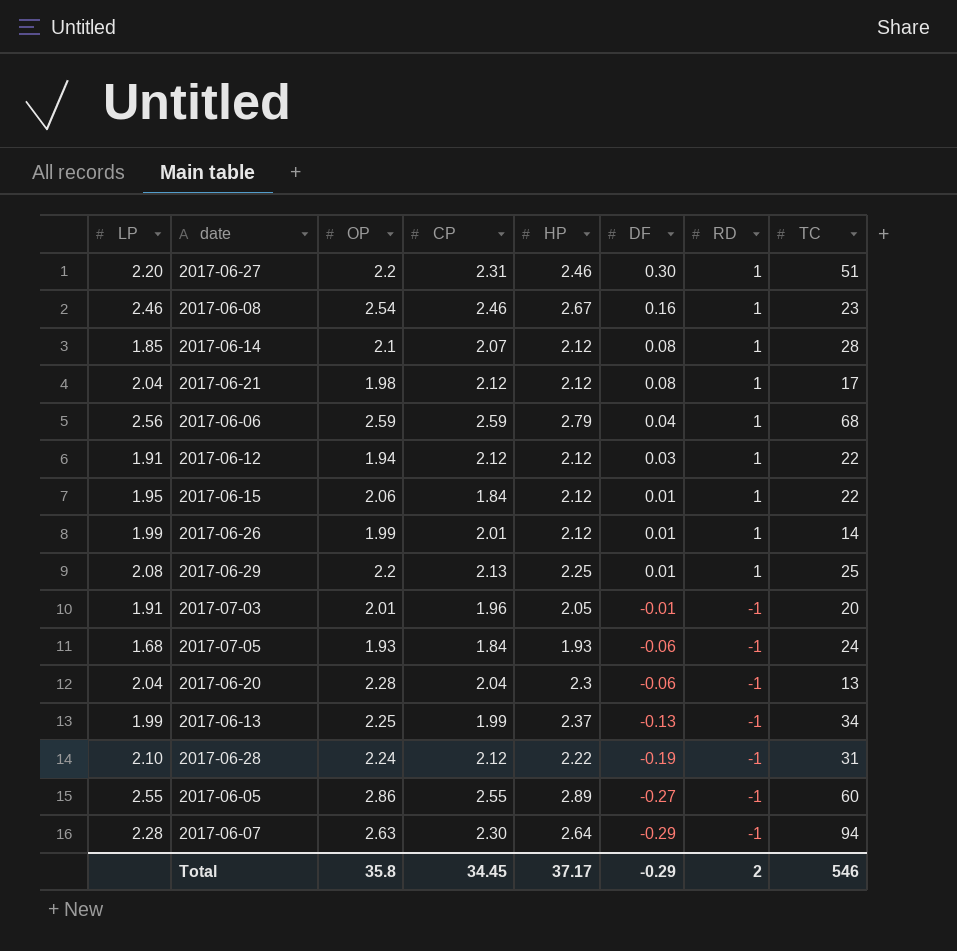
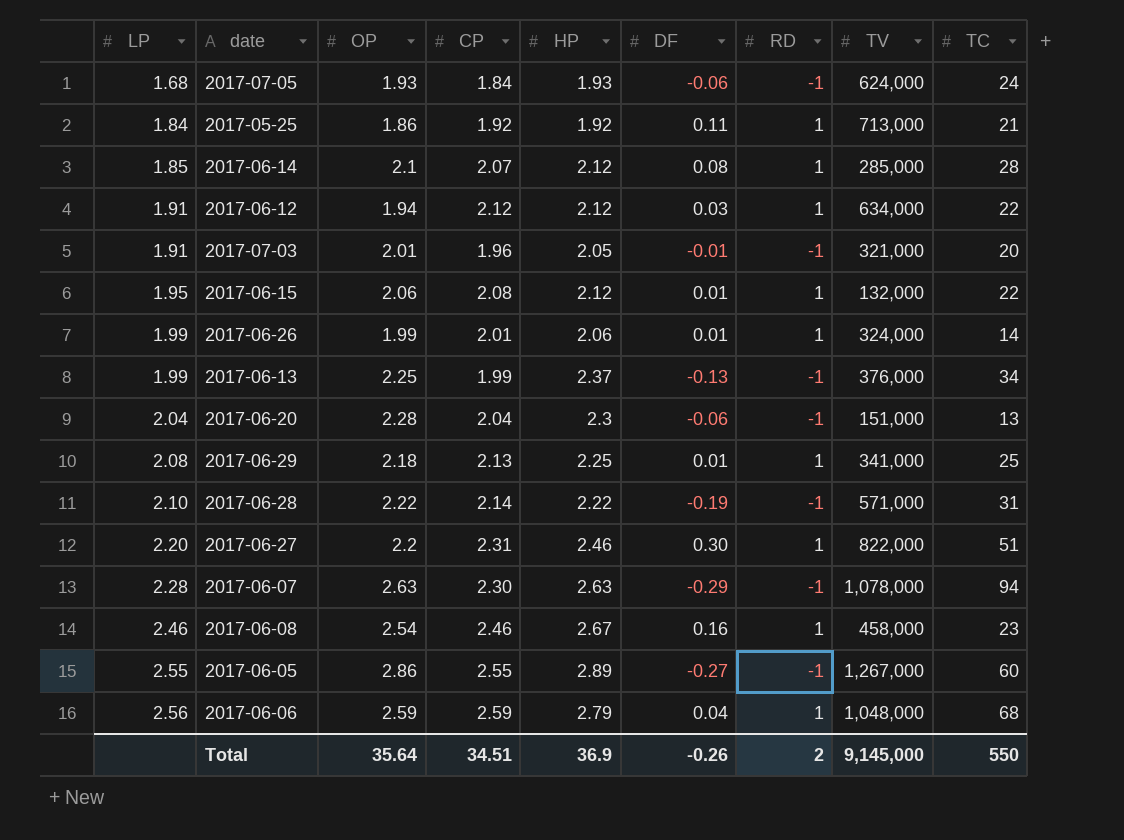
row order: DF descending -> LP ascending
column TV | position: none -> 8
row 2017-06-21: 2.04 | 1.98 | 2.12 | 2.12 | 0.08 | 1 | 17 -> none
row 2017-05-25: none -> 1.84 | 1.86 | 1.92 | 1.92 | 0.11 | 1 | 713,000 | 21
2017-06-15 | CP: 1.84 -> 2.08
2017-06-26 | HP: 2.12 -> 2.06
2017-06-29 | OP: 2.2 -> 2.18
2017-06-28 | OP: 2.24 -> 2.22
2017-06-28 | CP: 2.12 -> 2.14
2017-06-07 | HP: 2.64 -> 2.63
Total | OP: 35.8 -> 35.64
Total | CP: 34.45 -> 34.51
Total | HP: 37.17 -> 36.9
Total | DF: -0.29 -> -0.26
Total | TC: 546 -> 550

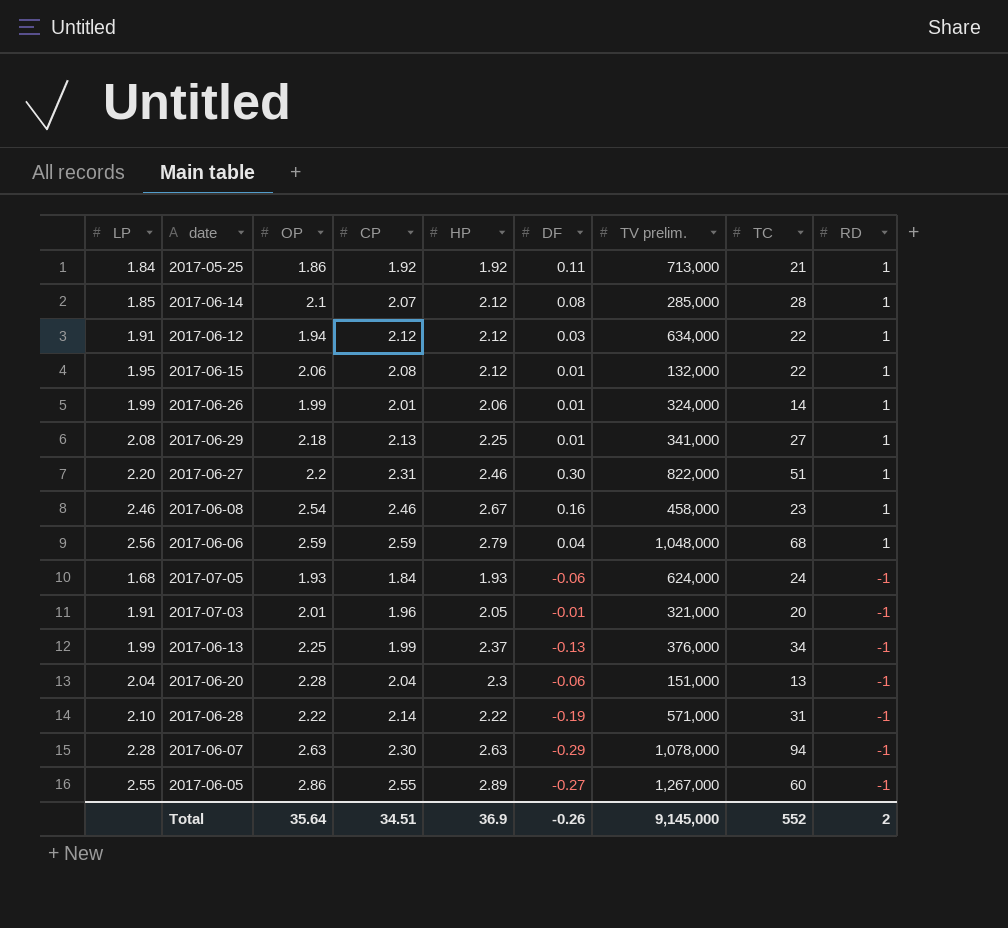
row order: LP ascending -> RD descending
column name: TV -> TV prelim.
column RD | position: 7 -> 9
2017-06-29 | TC: 25 -> 27
Total | TC: 550 -> 552

